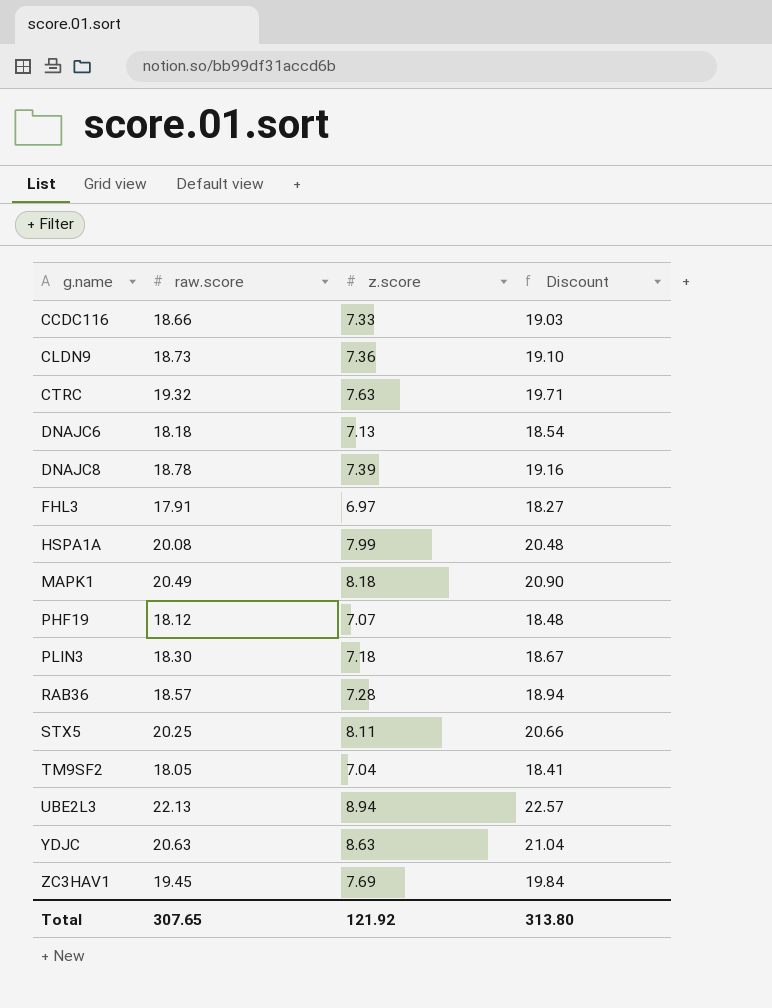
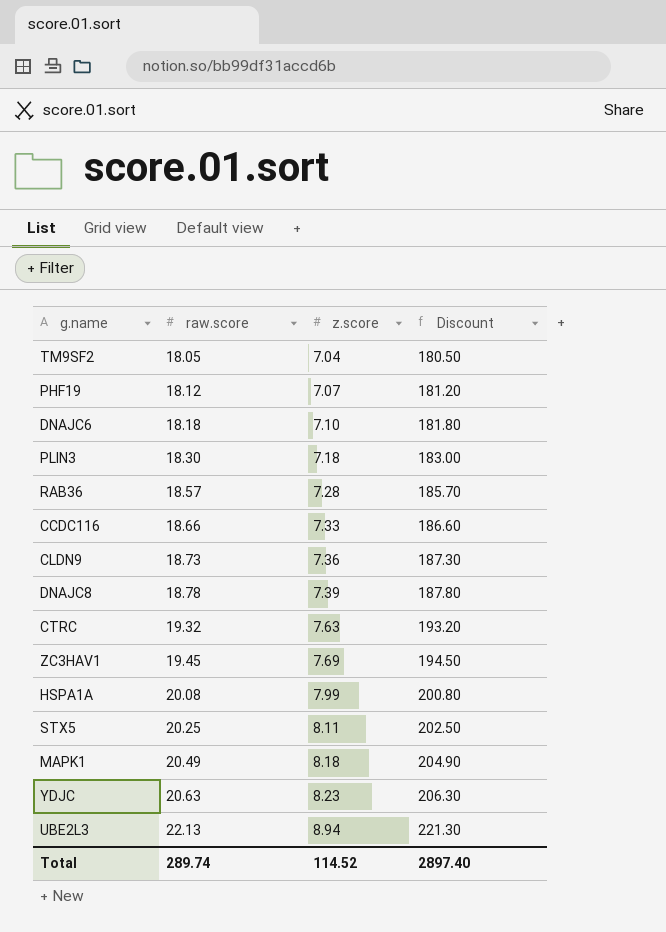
row order: g.name ascending -> raw.score ascending
column Discount | formula: [raw.score] * 1.02 -> [raw.score] * 10
row FHL3: 17.91 | 6.97 | 18.27 -> none
DNAJC6 | z.score: 7.13 -> 7.10
YDJC | z.score: 8.63 -> 8.23
Total | raw.score: 307.65 -> 289.74
Total | z.score: 121.92 -> 114.52
Total | Discount: 313.80 -> 2897.40

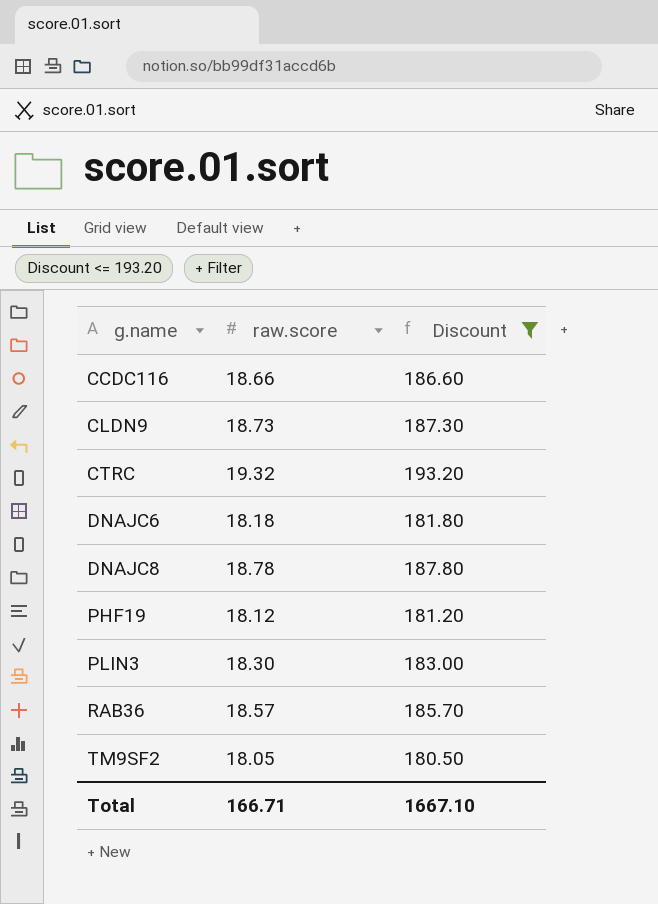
filter: none -> Discount <= 193.20
row order: raw.score ascending -> g.name ascending
column z.score | position: 3 -> none
Total | raw.score: 289.74 -> 166.71
Total | Discount: 2897.40 -> 1667.10

